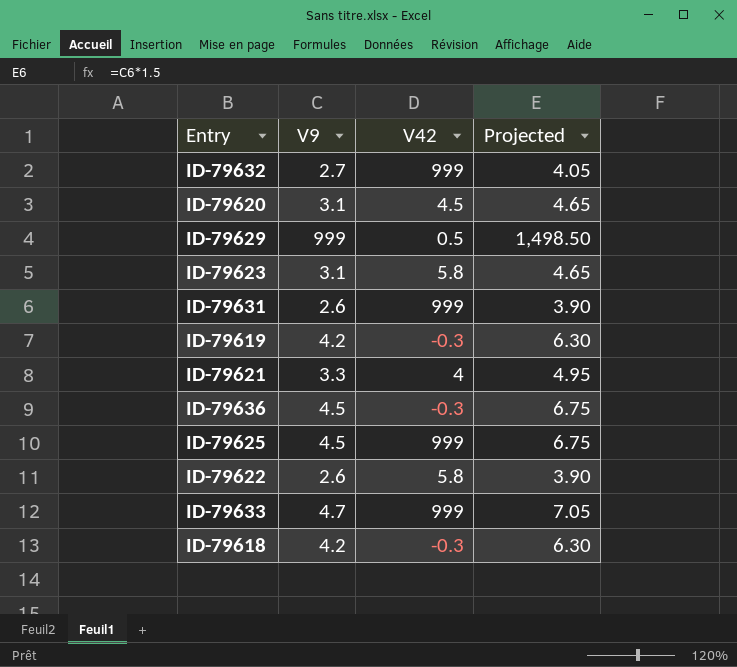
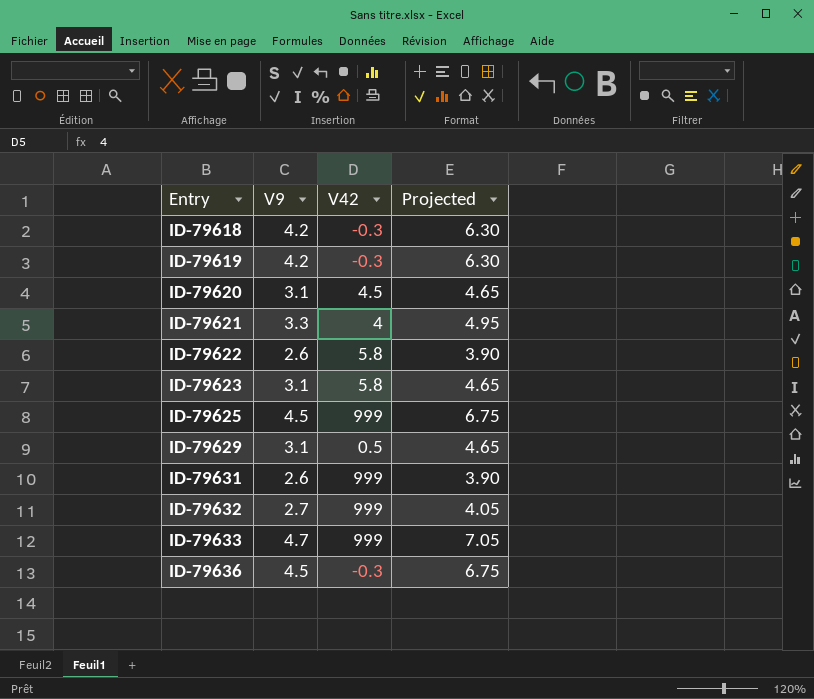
row order: none -> Entry ascending
ID-79629 | V9: 999 -> 3.1
ID-79629 | Projected: 1,498.50 -> 4.65

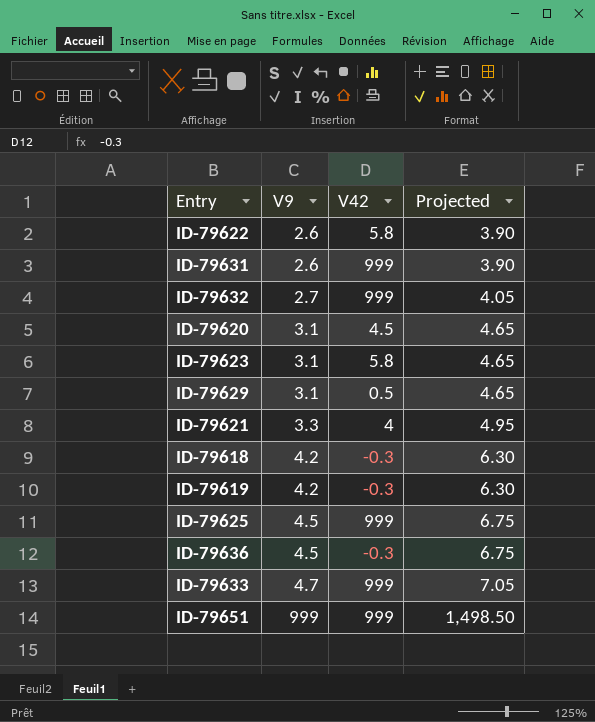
row order: Entry ascending -> V9 ascending
row ID-79651: none -> 999 | 999 | 1,498.50

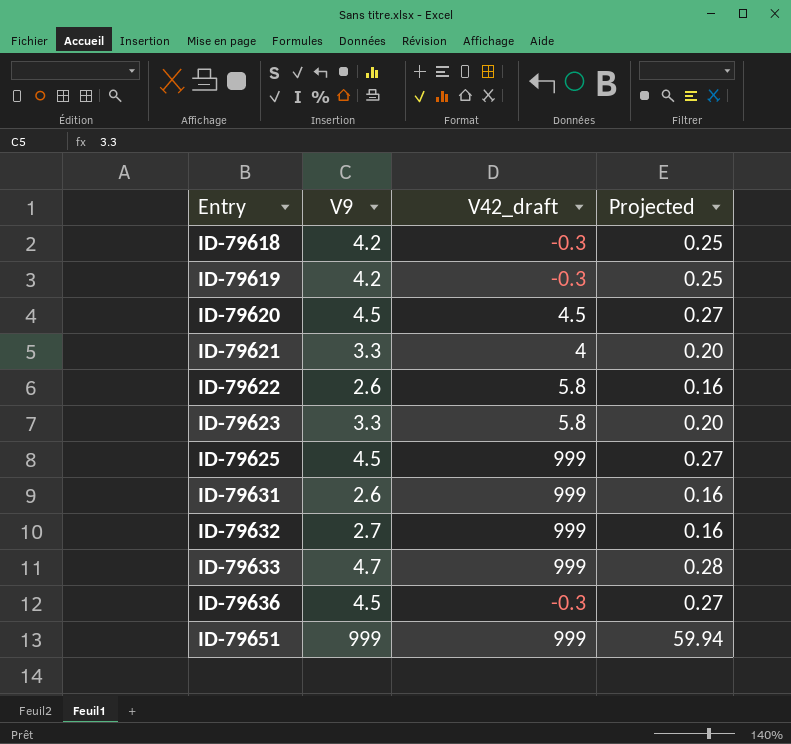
row order: V9 ascending -> Entry ascending
column name: V42 -> V42_draft
column Projected | formula: [V9] * 1.5 -> [V9] * 0.06
row ID-79629: 3.1 | 0.5 | 4.65 -> none
ID-79620 | V9: 3.1 -> 4.5
ID-79623 | V9: 3.1 -> 3.3

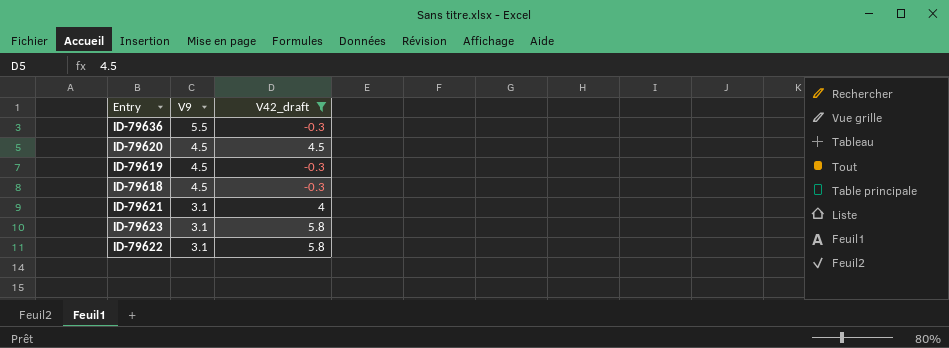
filter: none -> V42_draft != 999
row order: Entry ascending -> V9 descending
column Projected | formula: [V9] * 0.06 -> none
ID-79636 | V9: 4.5 -> 5.5
ID-79619 | V9: 4.2 -> 4.5
ID-79618 | V9: 4.2 -> 4.5
ID-79621 | V9: 3.3 -> 3.1
ID-79623 | V9: 3.3 -> 3.1
ID-79622 | V9: 2.6 -> 3.1

